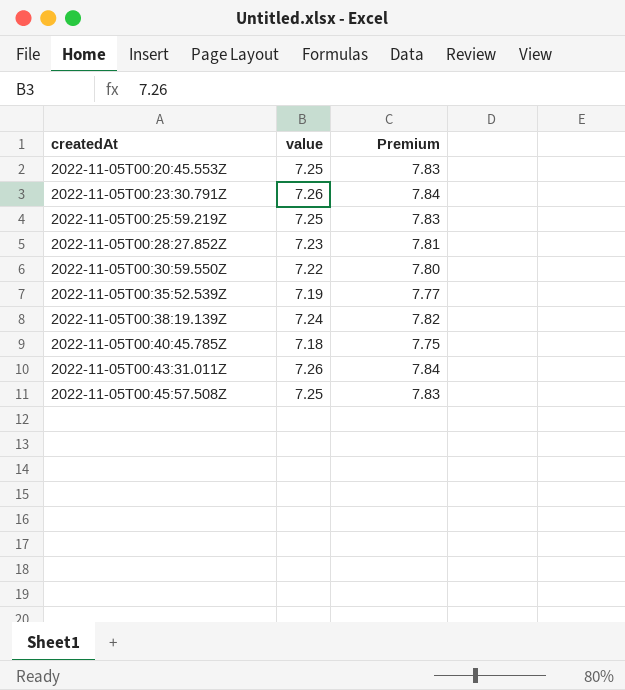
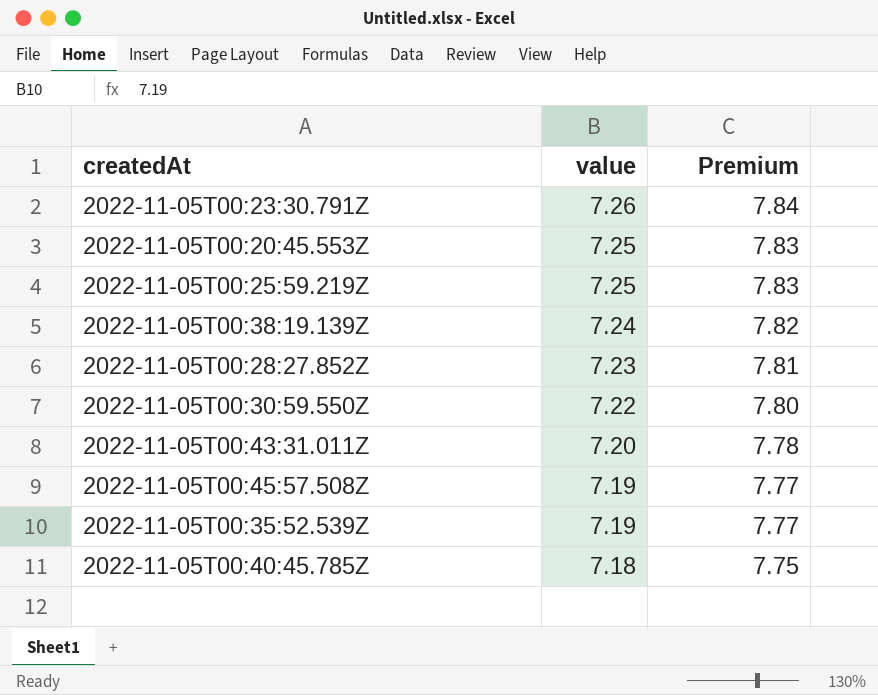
row order: createdAt ascending -> value descending
2022-11-05T00:43:31.011Z | value: 7.26 -> 7.20
2022-11-05T00:43:31.011Z | Premium: 7.84 -> 7.78
2022-11-05T00:45:57.508Z | value: 7.25 -> 7.19
2022-11-05T00:45:57.508Z | Premium: 7.83 -> 7.77

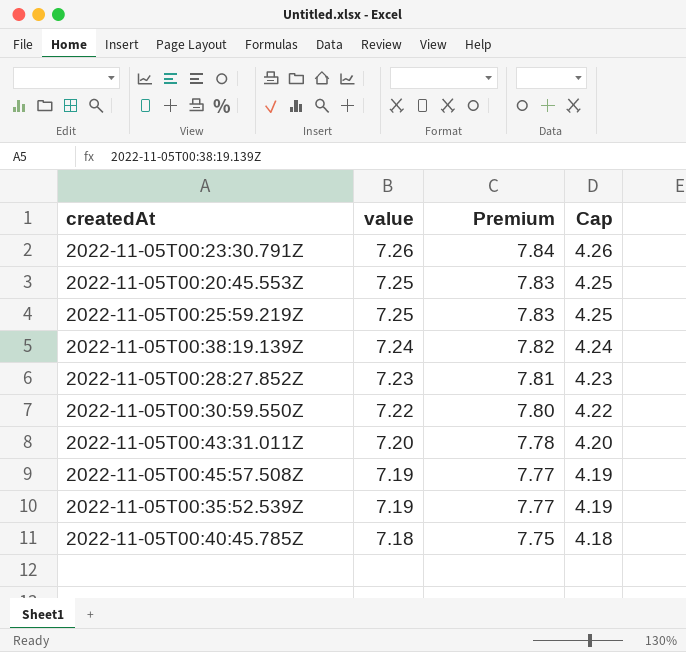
column Cap | formula: none -> [value] - 3

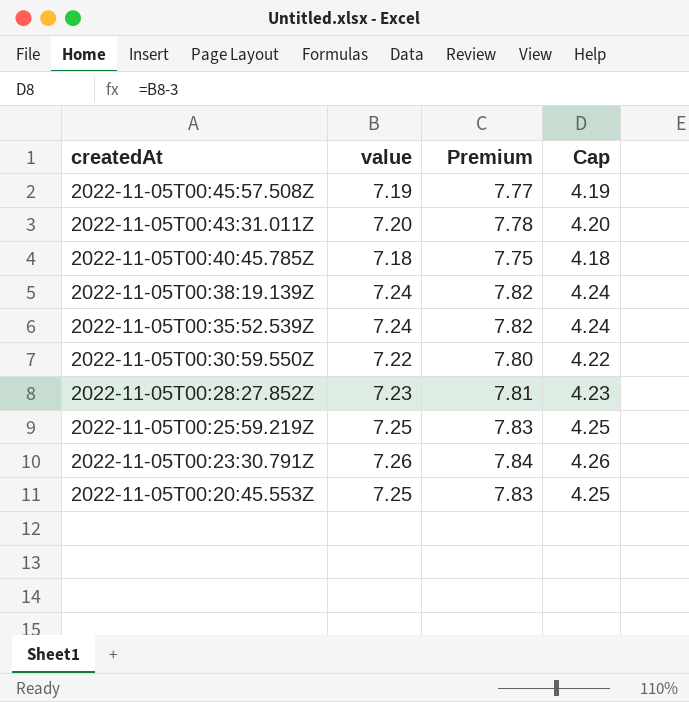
row order: value descending -> createdAt descending
2022-11-05T00:35:52.539Z | value: 7.19 -> 7.24
2022-11-05T00:35:52.539Z | Premium: 7.77 -> 7.82
2022-11-05T00:35:52.539Z | Cap: 4.19 -> 4.24

